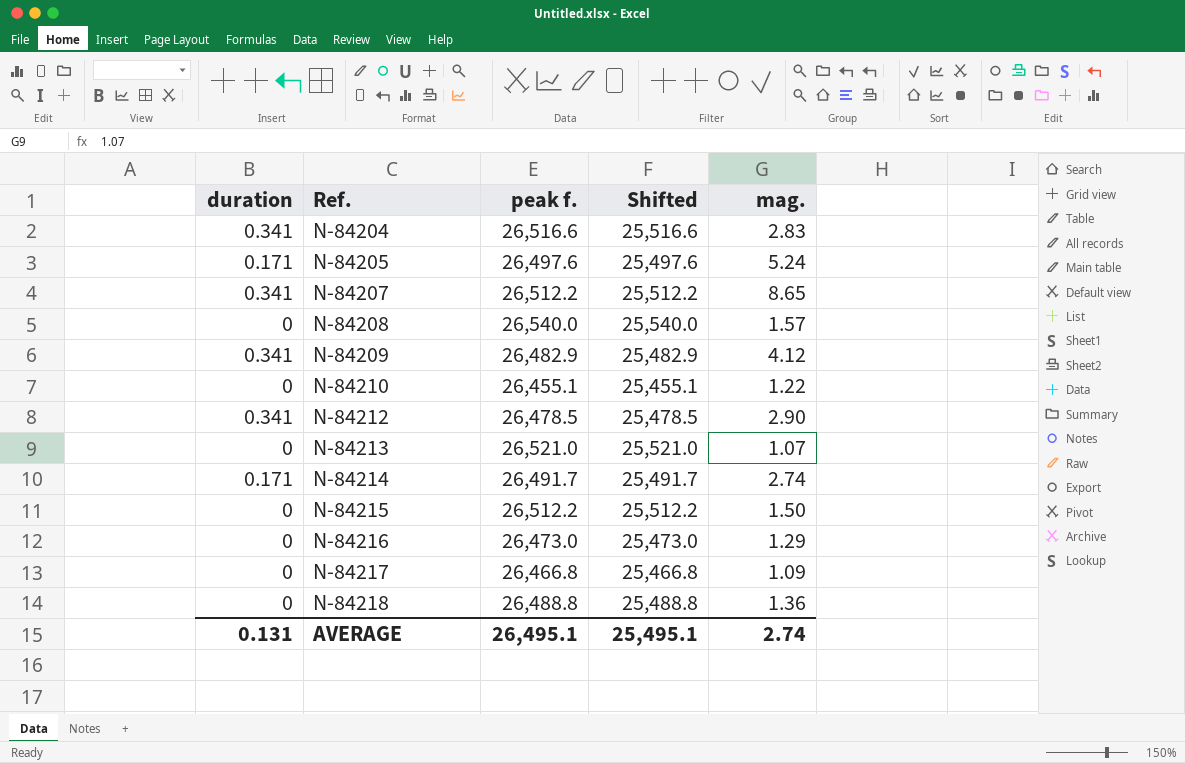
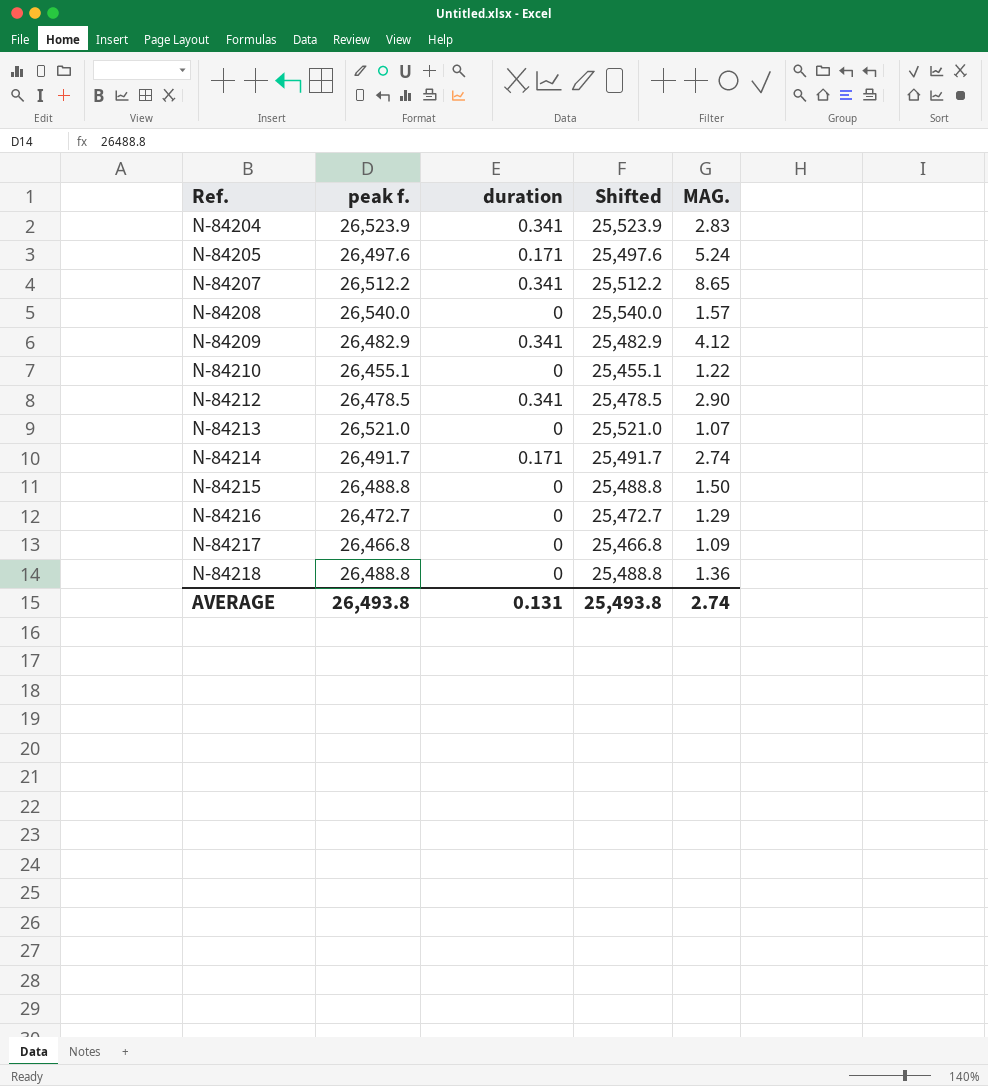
column duration | position: 1 -> 3
column name: mag. -> MAG.
N-84204 | peak f.: 26,516.6 -> 26,523.9
N-84204 | Shifted: 25,516.6 -> 25,523.9
N-84215 | peak f.: 26,512.2 -> 26,488.8
N-84215 | Shifted: 25,512.2 -> 25,488.8
N-84216 | peak f.: 26,473.0 -> 26,472.7
N-84216 | Shifted: 25,473.0 -> 25,472.7
AVERAGE | peak f.: 26,495.1 -> 26,493.8
AVERAGE | Shifted: 25,495.1 -> 25,493.8

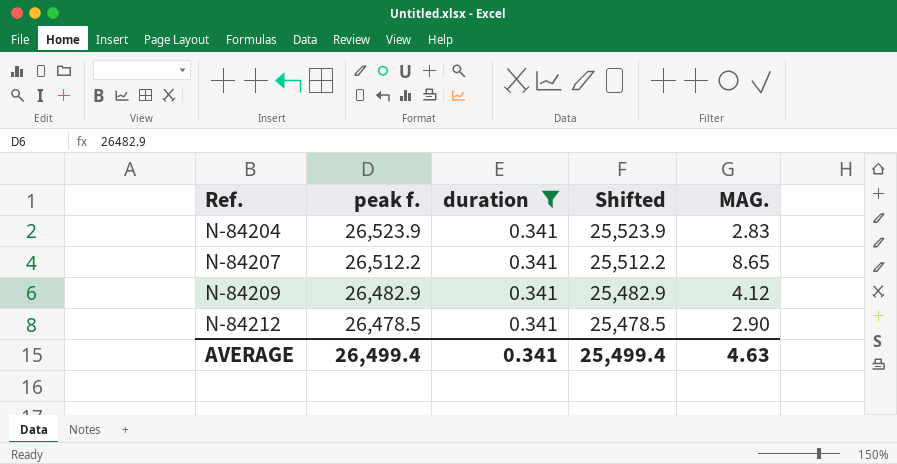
filter: none -> duration = 0.341
AVERAGE | peak f.: 26,493.8 -> 26,499.4
AVERAGE | duration: 0.131 -> 0.341
AVERAGE | Shifted: 25,493.8 -> 25,499.4
AVERAGE | MAG.: 2.74 -> 4.63

